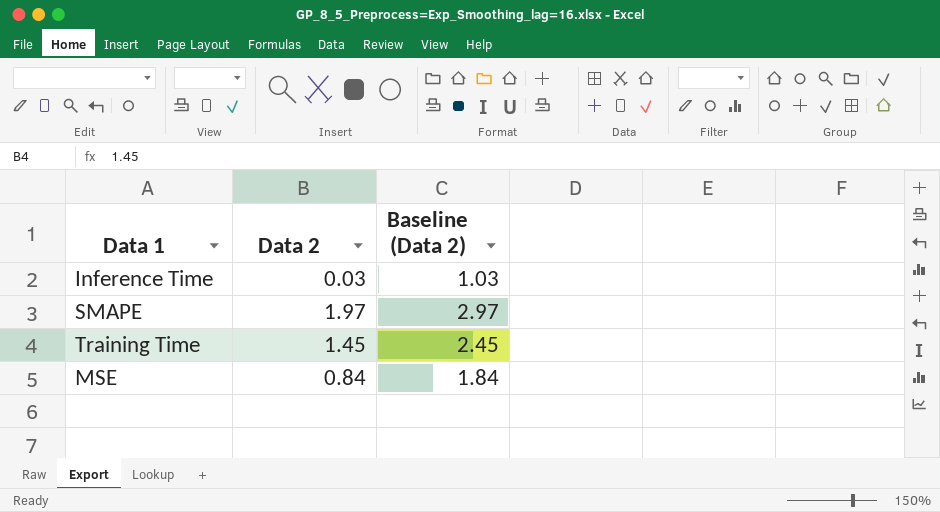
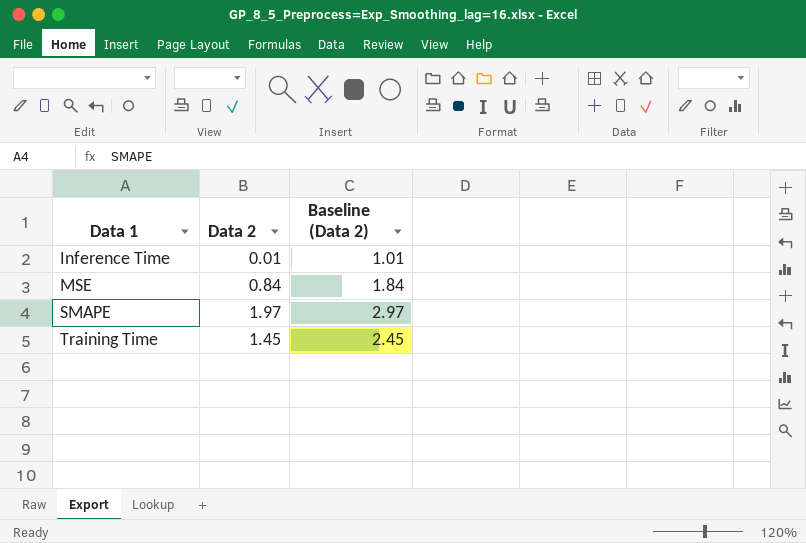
row order: none -> Data 1 ascending
Inference Time | Data 2: 0.03 -> 0.01
Inference Time | Baseline (Data 2): 1.03 -> 1.01

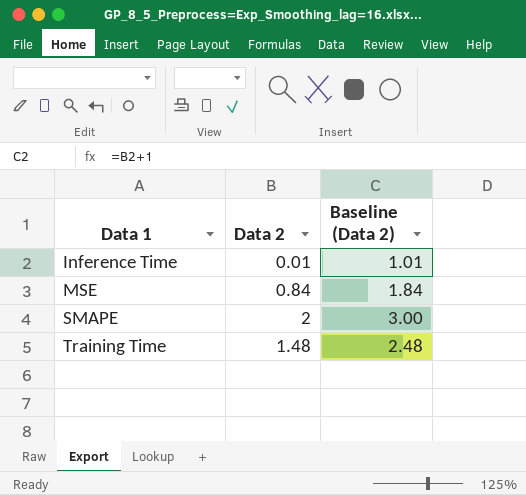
SMAPE | Data 2: 1.97 -> 2
SMAPE | Baseline (Data 2): 2.97 -> 3.00
Training Time | Data 2: 1.45 -> 1.48
Training Time | Baseline (Data 2): 2.45 -> 2.48

